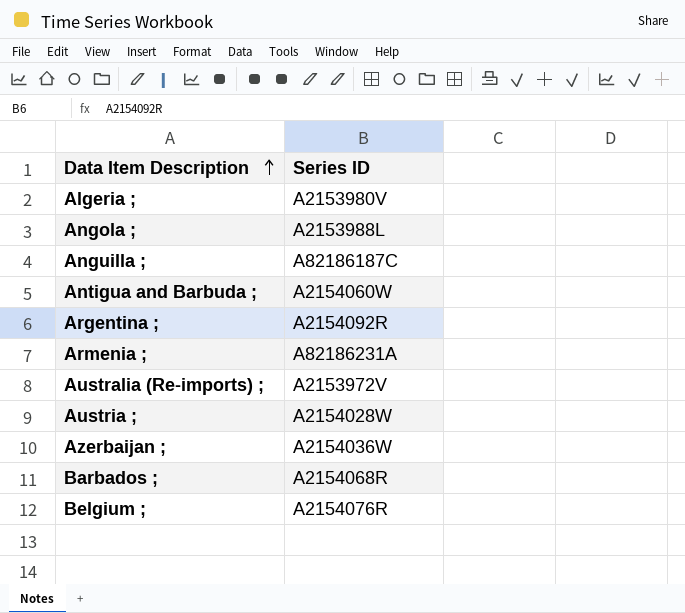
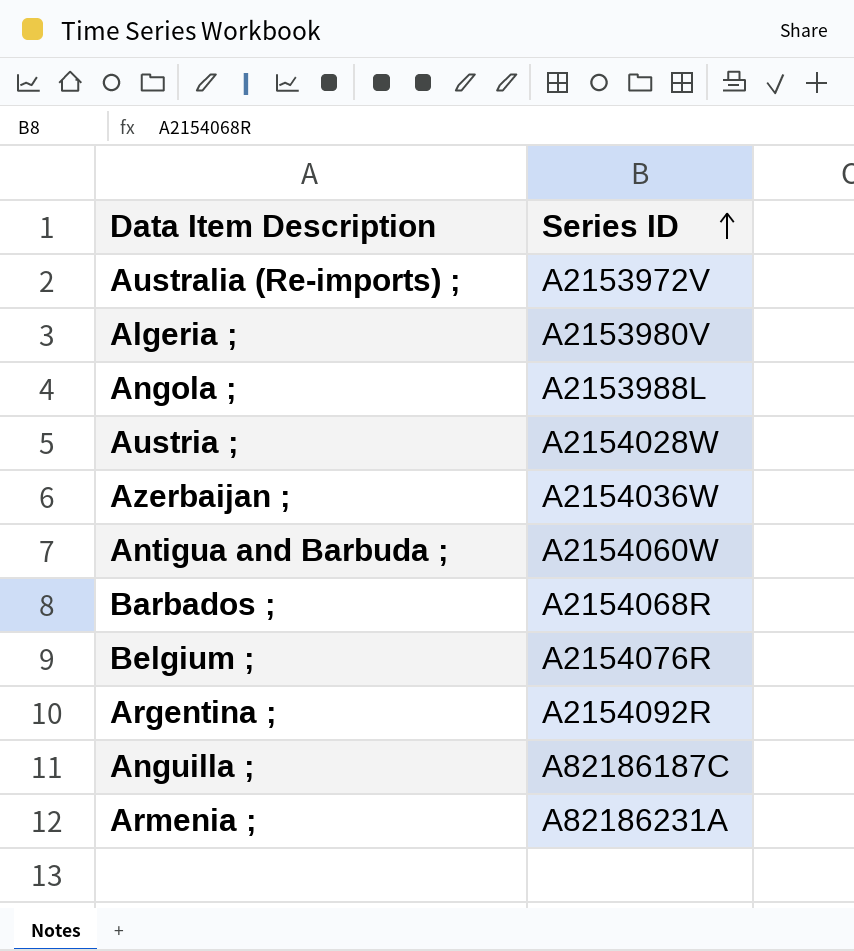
row order: Data Item Description ascending -> Series ID ascending

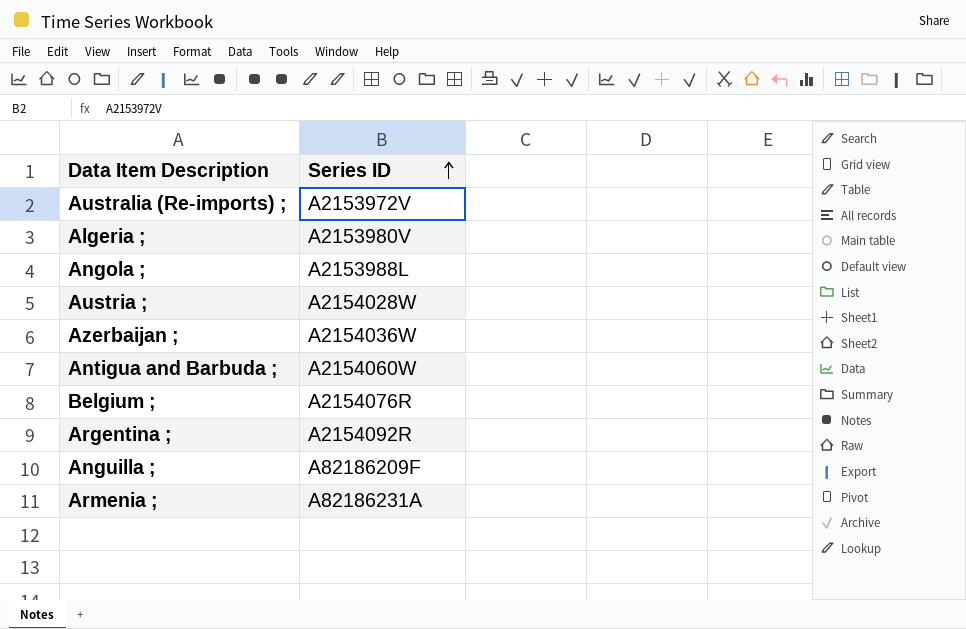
row Barbados ;: A2154068R -> none
Anguilla ; | Series ID: A82186187C -> A82186209F

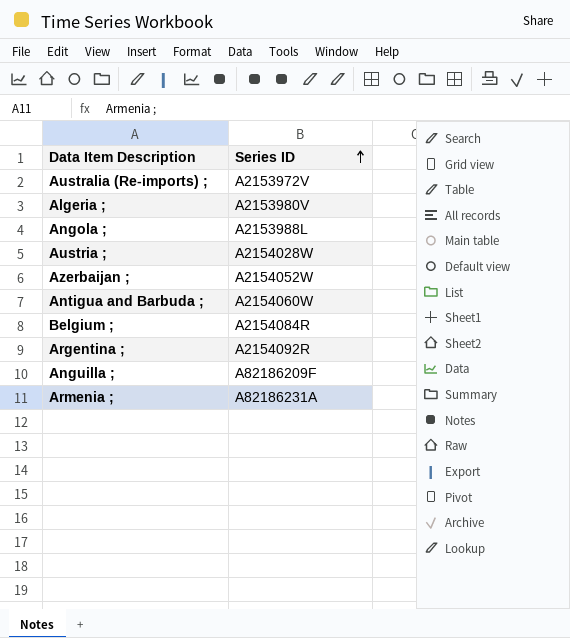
Azerbaijan ; | Series ID: A2154036W -> A2154052W
Belgium ; | Series ID: A2154076R -> A2154084R

